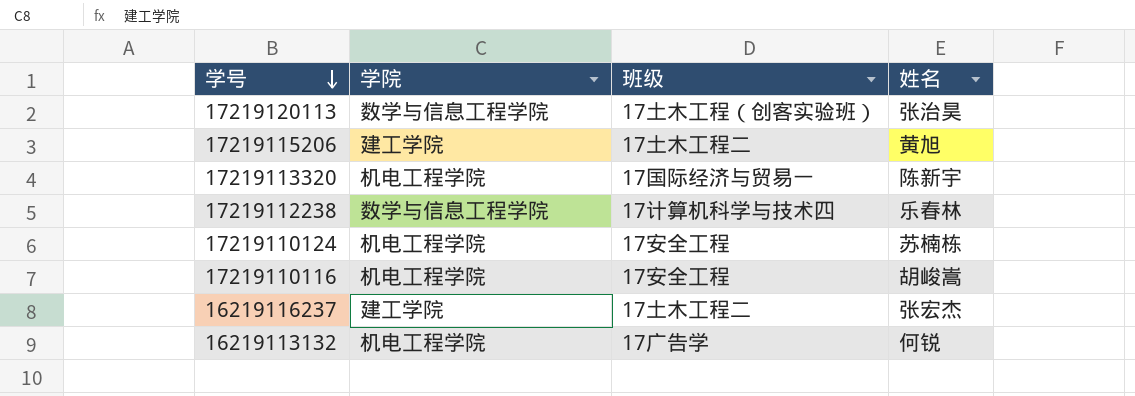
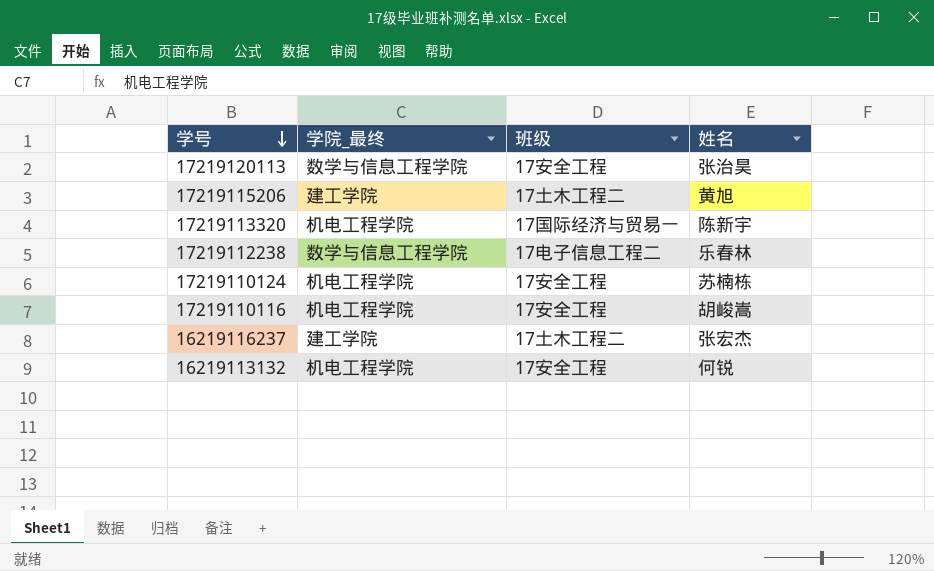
column name: 学院 -> 学院_最终
17219120113 | 班级: 17土木工程（创客实验班） -> 17安全工程
17219112238 | 班级: 17计算机科学与技术四 -> 17电子信息工程二
16219113132 | 班级: 17广告学 -> 17安全工程

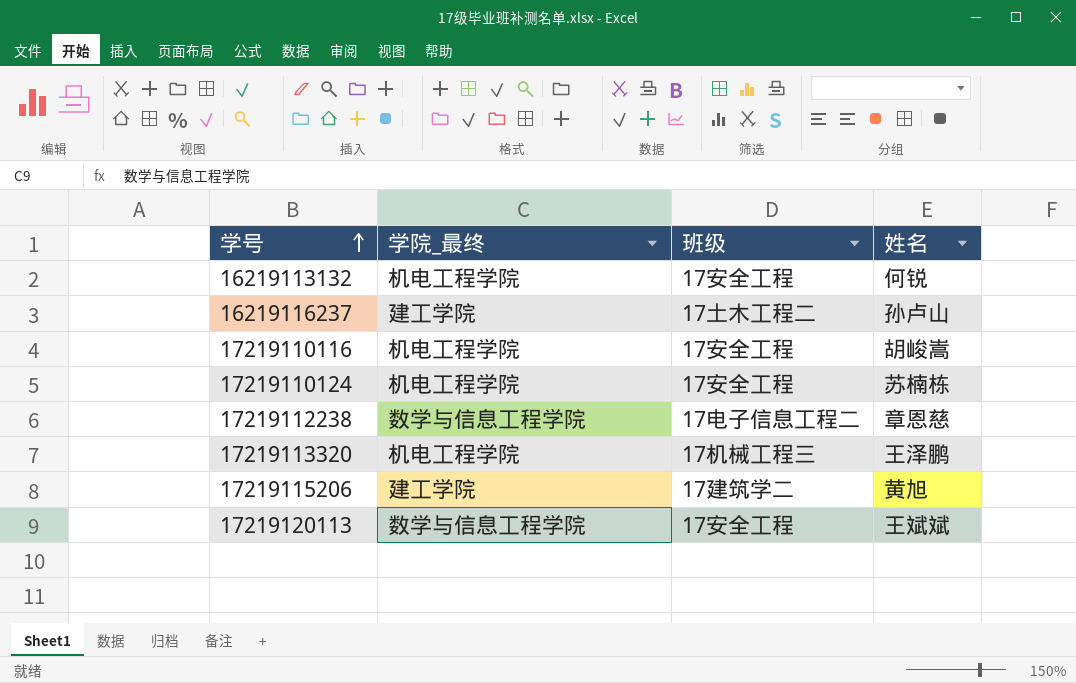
row order: 学号 descending -> 学号 ascending
16219116237 | 姓名: 张宏杰 -> 孙卢山
17219112238 | 姓名: 乐春林 -> 章恩慈
17219113320 | 班级: 17国际经济与贸易一 -> 17机械工程三
17219113320 | 姓名: 陈新宇 -> 王泽鹏
17219115206 | 班级: 17土木工程二 -> 17建筑学二
17219120113 | 姓名: 张治昊 -> 王斌斌

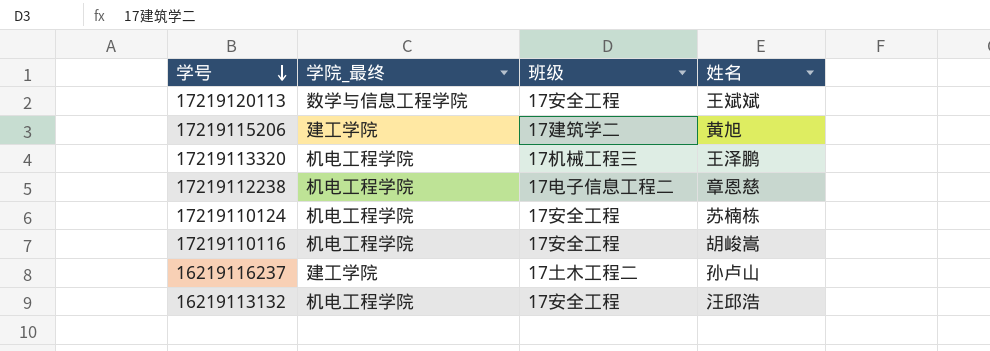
row order: 学号 ascending -> 学号 descending
17219112238 | 学院_最终: 数学与信息工程学院 -> 机电工程学院
16219113132 | 姓名: 何锐 -> 汪邱浩

